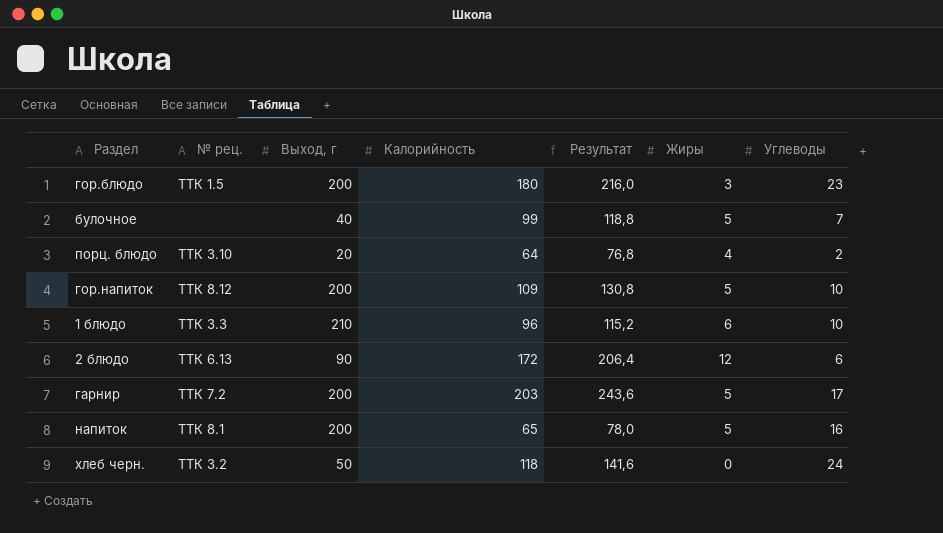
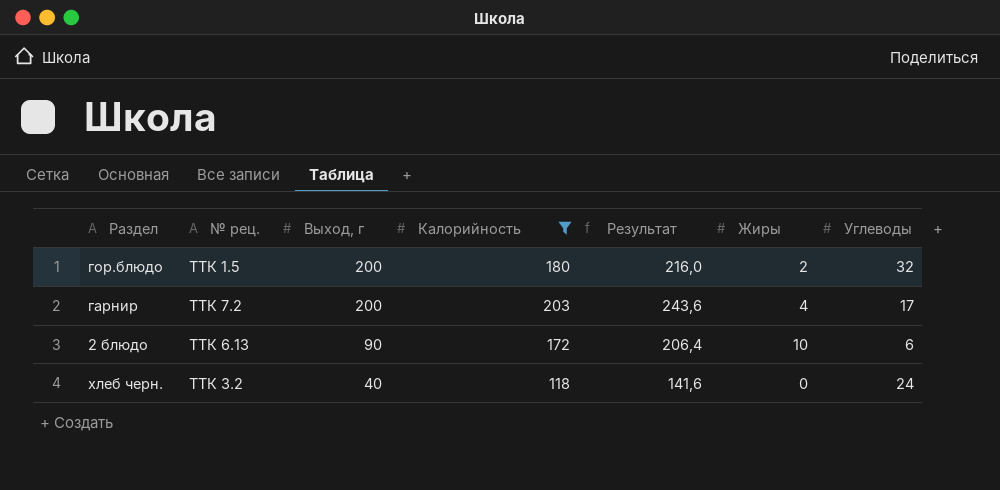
filter: none -> Калорийность >= 118
row order: none -> Выход, г descending
гор.блюдо | Жиры: 3 -> 2
гор.блюдо | Углеводы: 23 -> 32
гарнир | Жиры: 5 -> 4
2 блюдо | Жиры: 12 -> 10
хлеб черн. | Выход, г: 50 -> 40

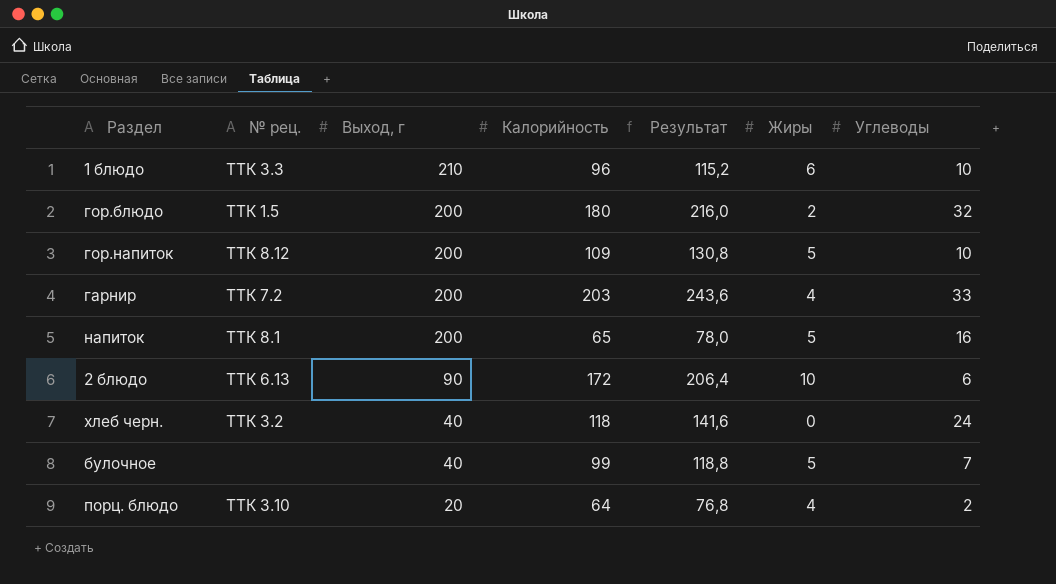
filter: Калорийность >= 118 -> none
гарнир | Углеводы: 17 -> 33

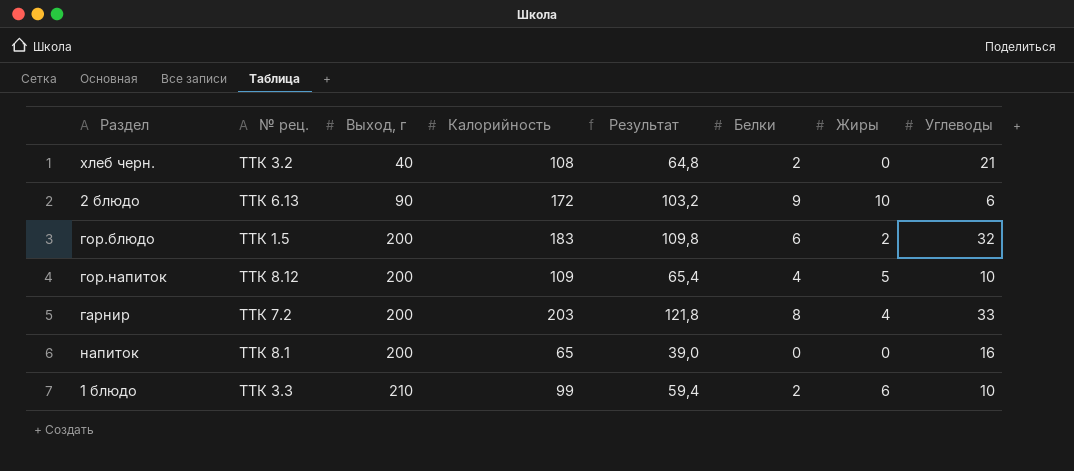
row order: Выход, г descending -> Выход, г ascending
column Результат | formula: [Калорийность] * 1,2 -> [Калорийность] * 0,6
column Белки | position: none -> 6
row булочное: none | 40 | 99 | 118,8 | 5 | 7 -> none
row порц. блюдо: ТТК 3.10 | 20 | 64 | 76,8 | 4 | 2 -> none
хлеб черн. | Калорийность: 118 -> 108
хлеб черн. | Углеводы: 24 -> 21
гор.блюдо | Калорийность: 180 -> 183
напиток | Жиры: 5 -> 0
1 блюдо | Калорийность: 96 -> 99

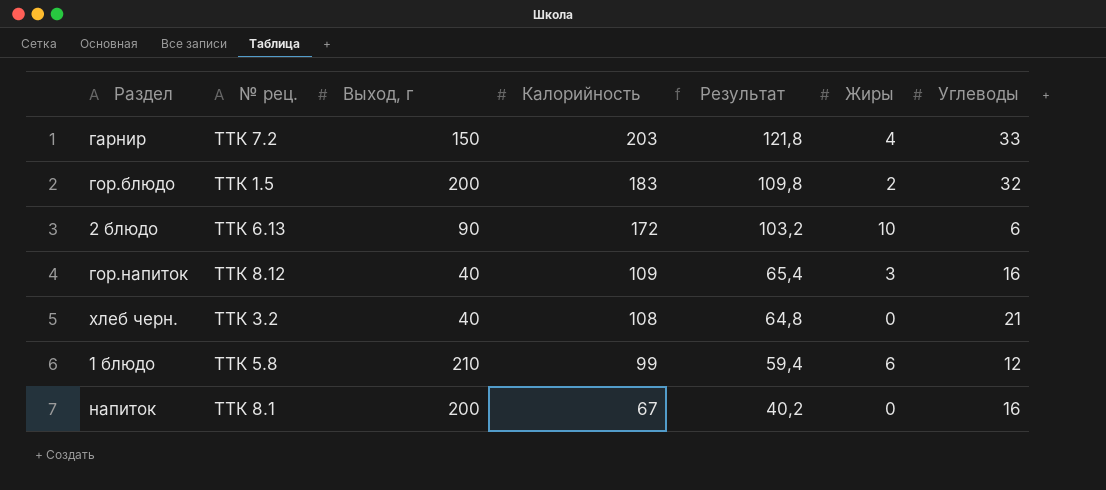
row order: Выход, г ascending -> Калорийность descending
column Белки | position: 6 -> none
гарнир | Выход, г: 200 -> 150
гор.напиток | Выход, г: 200 -> 40
гор.напиток | Жиры: 5 -> 3
гор.напиток | Углеводы: 10 -> 16
1 блюдо | № рец.: ТТК 3.3 -> ТТК 5.8
1 блюдо | Углеводы: 10 -> 12
напиток | Калорийность: 65 -> 67
напиток | Результат: 39,0 -> 40,2

